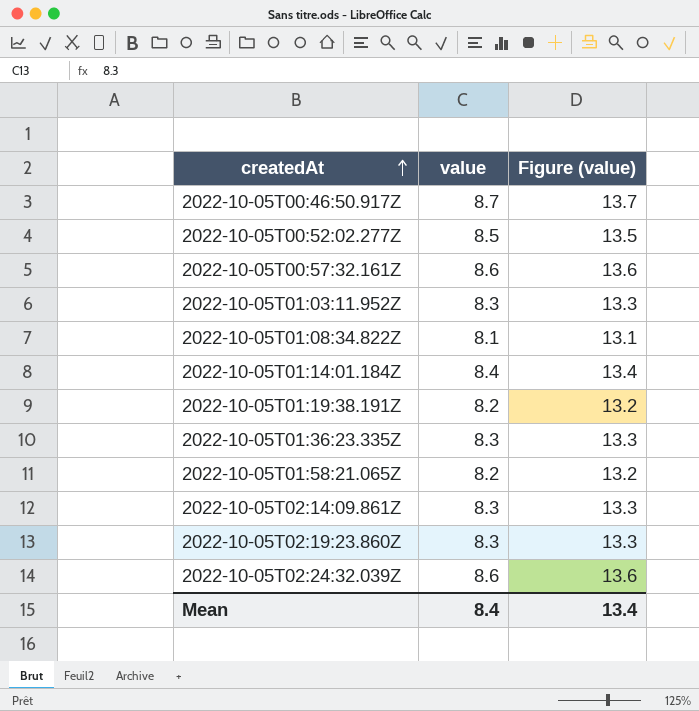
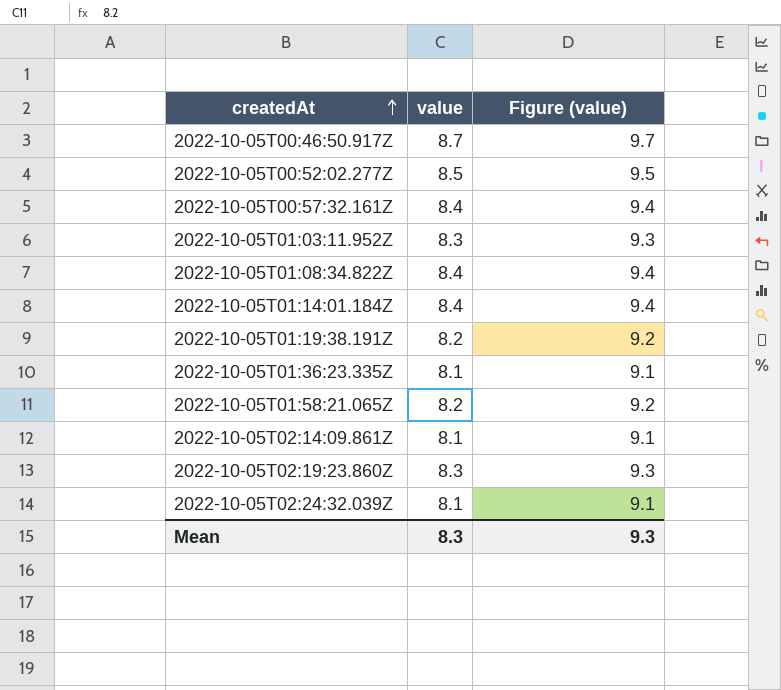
column Figure (value) | formula: [value] + 5 -> [value] + 1
2022-10-05T00:57:32.161Z | value: 8.6 -> 8.4
2022-10-05T01:08:34.822Z | value: 8.1 -> 8.4
2022-10-05T01:36:23.335Z | value: 8.3 -> 8.1
2022-10-05T02:14:09.861Z | value: 8.3 -> 8.1
2022-10-05T02:24:32.039Z | value: 8.6 -> 8.1
Mean | value: 8.4 -> 8.3
Mean | Figure (value): 13.4 -> 9.3

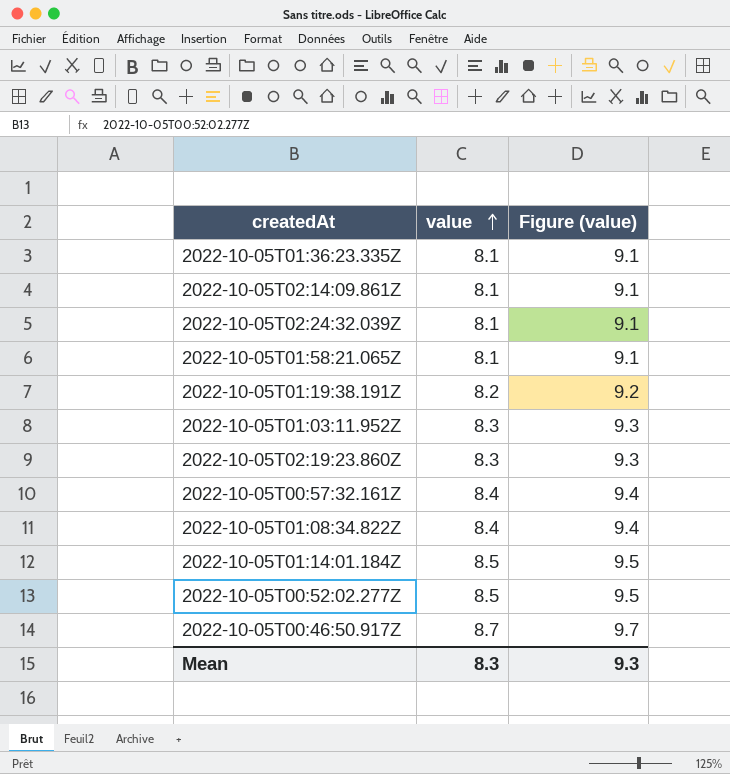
row order: createdAt ascending -> value ascending
2022-10-05T01:58:21.065Z | value: 8.2 -> 8.1
2022-10-05T01:58:21.065Z | Figure (value): 9.2 -> 9.1
2022-10-05T01:14:01.184Z | value: 8.4 -> 8.5
2022-10-05T01:14:01.184Z | Figure (value): 9.4 -> 9.5

